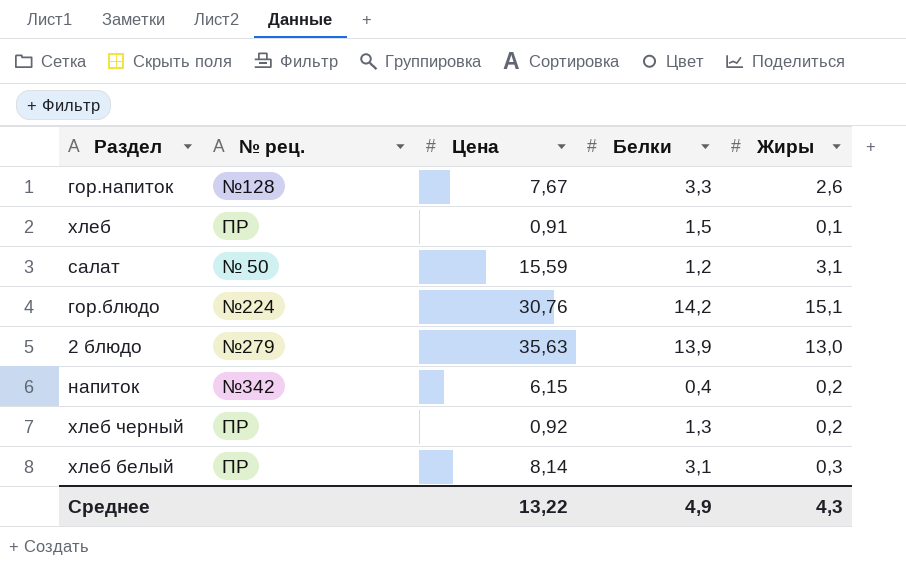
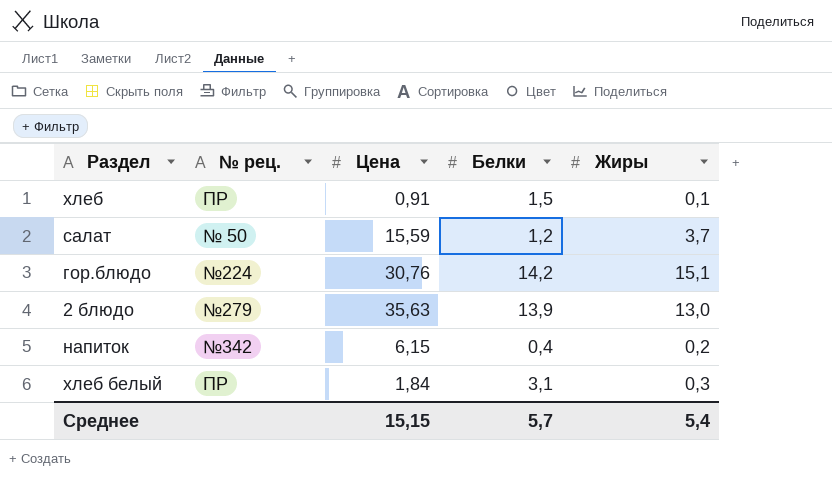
row гор.напиток: №128 | 7,67 | 3,3 | 2,6 -> none
row хлеб черный: ПР | 0,92 | 1,3 | 0,2 -> none
салат | Жиры: 3,1 -> 3,7
хлеб белый | Цена: 8,14 -> 1,84
Среднее | Цена: 13,22 -> 15,15
Среднее | Белки: 4,9 -> 5,7
Среднее | Жиры: 4,3 -> 5,4

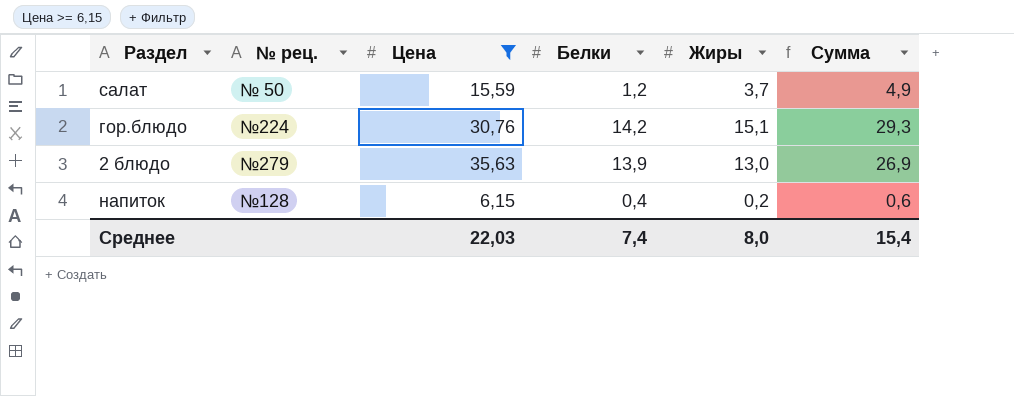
filter: none -> Цена >= 6,15
column Сумма | formula: none -> [Белки] + [Жиры]
напиток | № рец.: №342 -> №128
Среднее | Цена: 15,15 -> 22,03
Среднее | Белки: 5,7 -> 7,4
Среднее | Жиры: 5,4 -> 8,0

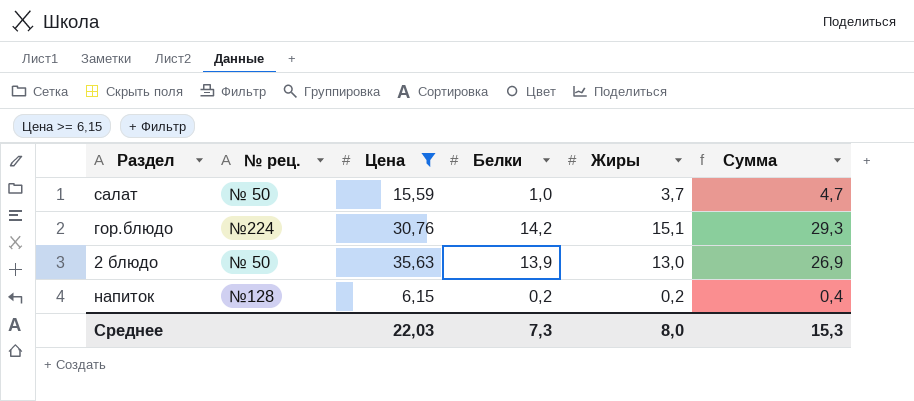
салат | Белки: 1,2 -> 1,0
салат | Сумма: 4,9 -> 4,7
2 блюдо | № рец.: №279 -> № 50
напиток | Белки: 0,4 -> 0,2
напиток | Сумма: 0,6 -> 0,4
Среднее | Белки: 7,4 -> 7,3
Среднее | Сумма: 15,4 -> 15,3

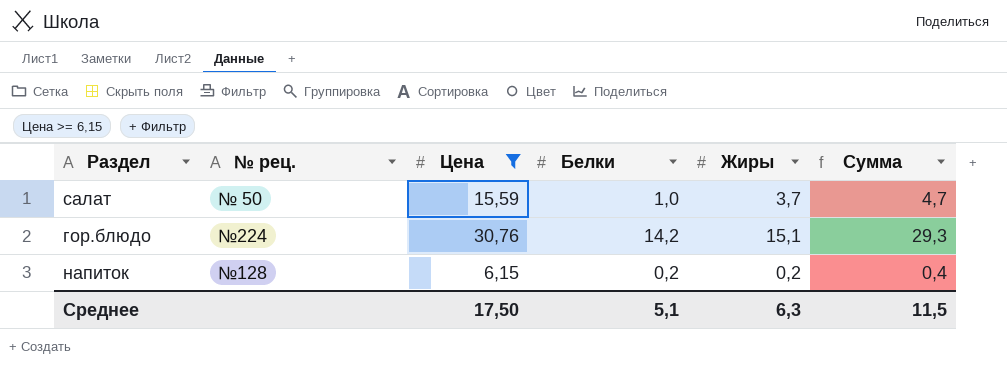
row 2 блюдо: № 50 | 35,63 | 13,9 | 13,0 | 26,9 -> none
Среднее | Цена: 22,03 -> 17,50
Среднее | Белки: 7,3 -> 5,1
Среднее | Жиры: 8,0 -> 6,3
Среднее | Сумма: 15,3 -> 11,5

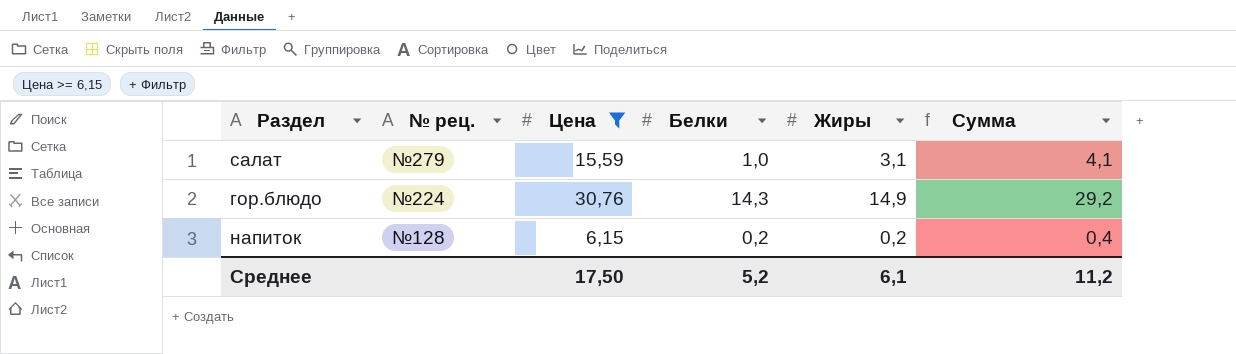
салат | № рец.: № 50 -> №279
салат | Жиры: 3,7 -> 3,1
салат | Сумма: 4,7 -> 4,1
гор.блюдо | Белки: 14,2 -> 14,3
гор.блюдо | Жиры: 15,1 -> 14,9
гор.блюдо | Сумма: 29,3 -> 29,2
Среднее | Белки: 5,1 -> 5,2
Среднее | Жиры: 6,3 -> 6,1
Среднее | Сумма: 11,5 -> 11,2

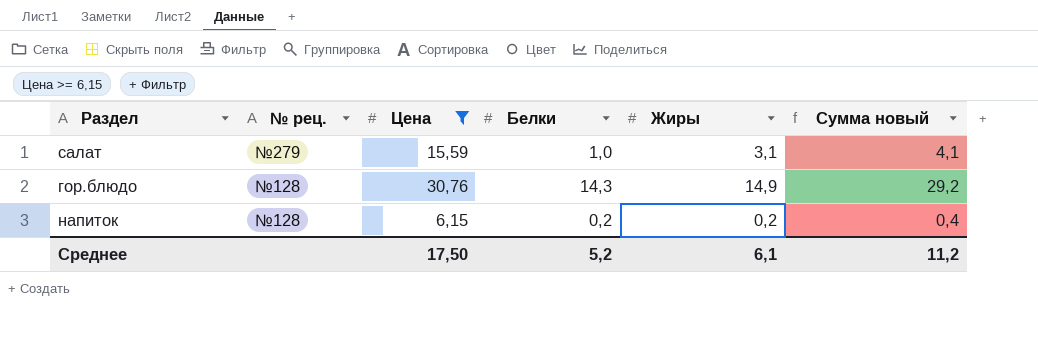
column name: Сумма -> Сумма новый
гор.блюдо | № рец.: №224 -> №128

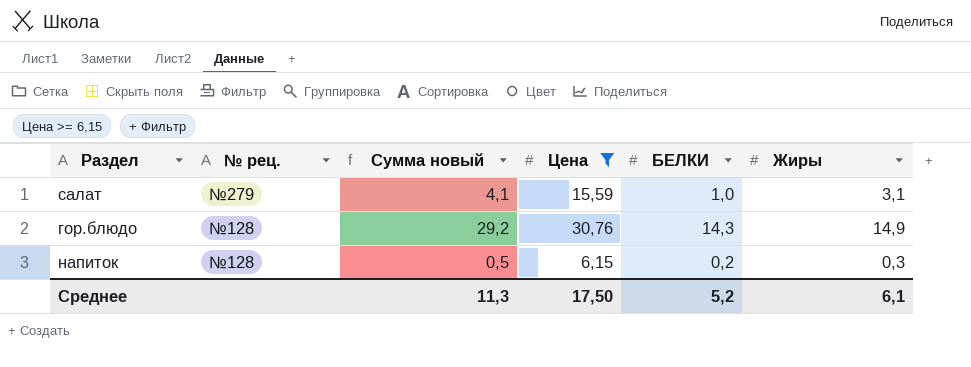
column Сумма новый | position: 6 -> 3
column name: Белки -> БЕЛКИ
напиток | Сумма новый: 0,4 -> 0,5
напиток | Жиры: 0,2 -> 0,3
Среднее | Сумма новый: 11,2 -> 11,3

